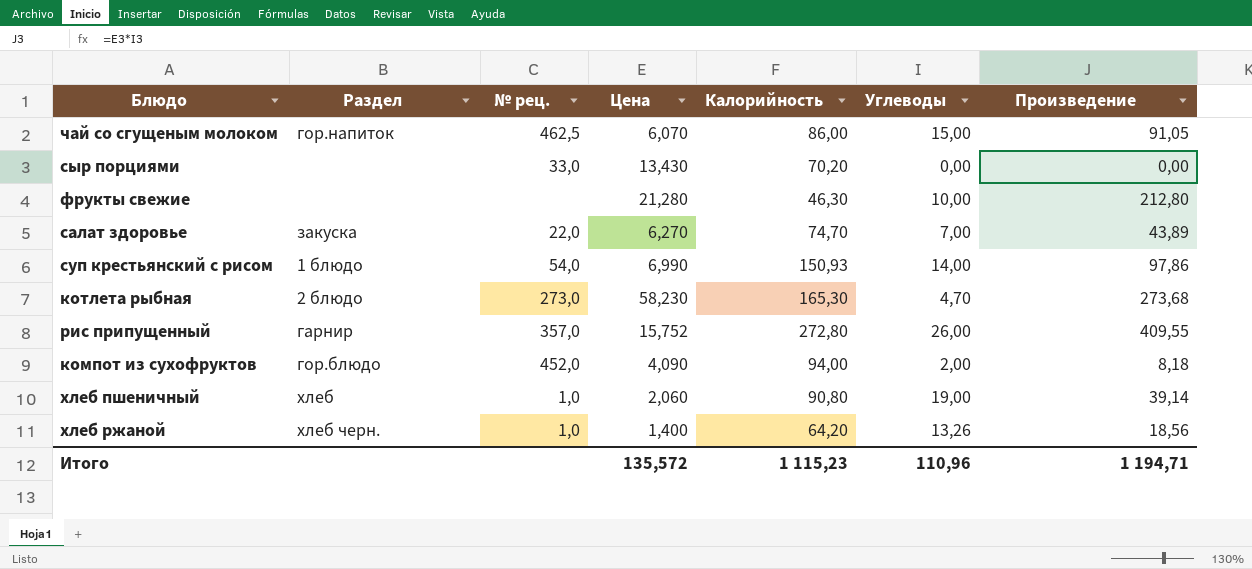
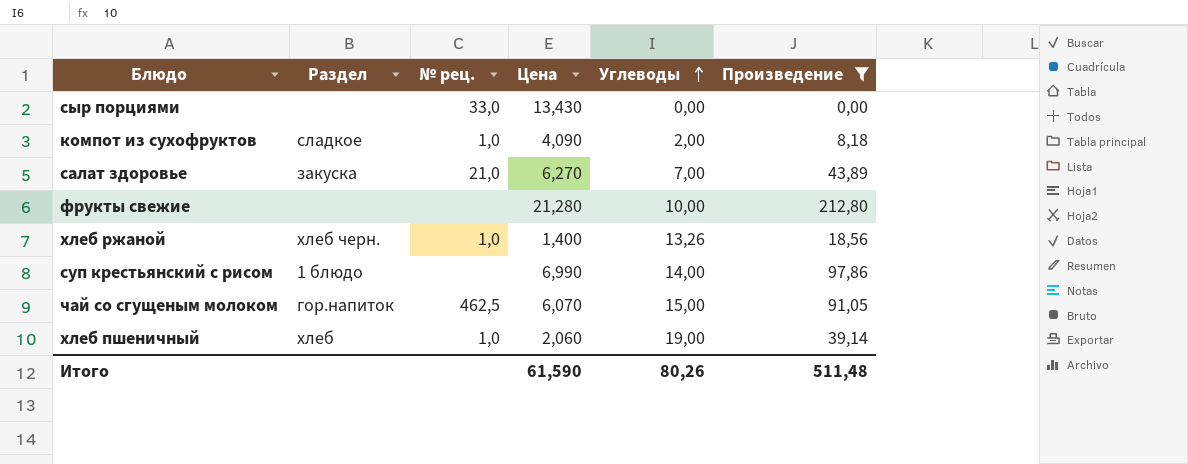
filter: none -> Произведение <= 212,80
row order: none -> Углеводы ascending
column Калорийность | position: 5 -> none
компот из сухофруктов | Раздел: гор.блюдо -> сладкое
компот из сухофруктов | № рец.: 452,0 -> 1,0
салат здоровье | № рец.: 22,0 -> 21,0
суп крестьянский с рисом | № рец.: 54,0 -> none
Итого | Цена: 135,572 -> 61,590
Итого | Углеводы: 110,96 -> 80,26
Итого | Произведение: 1 194,71 -> 511,48

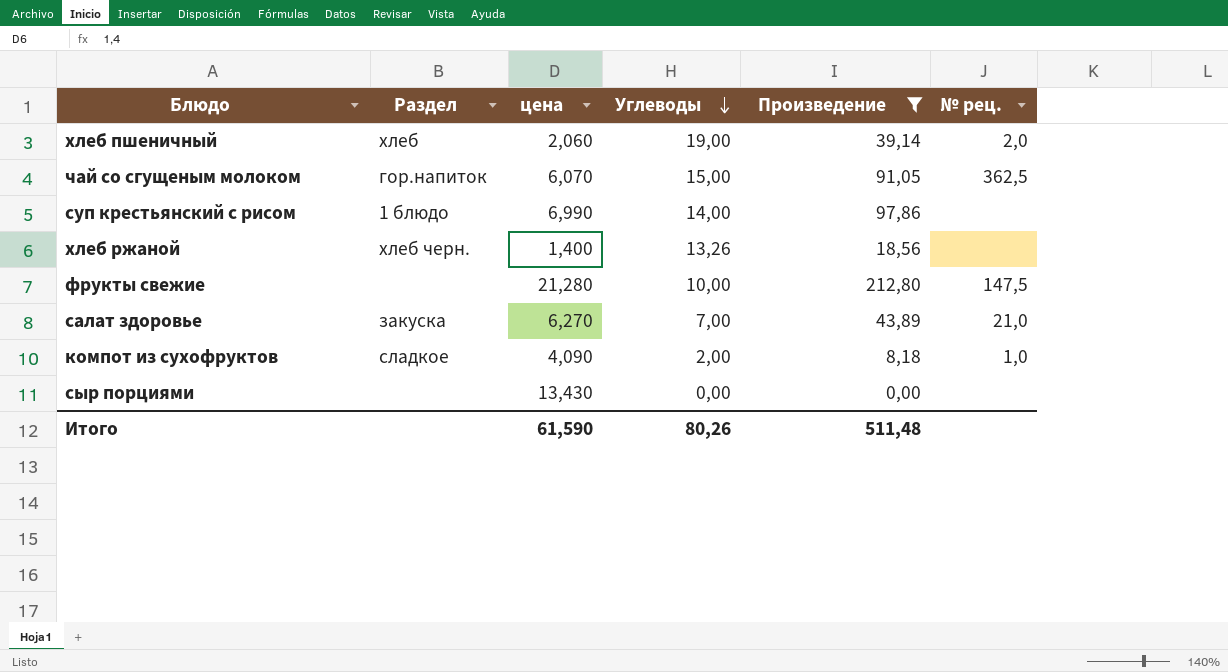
row order: Углеводы ascending -> Углеводы descending
column name: Цена -> цена
column № рец. | position: 3 -> 6
хлеб пшеничный | № рец.: 1,0 -> 2,0
чай со сгущеным молоком | № рец.: 462,5 -> 362,5
хлеб ржаной | № рец.: 1,0 -> none
фрукты свежие | № рец.: none -> 147,5
сыр порциями | № рец.: 33,0 -> none

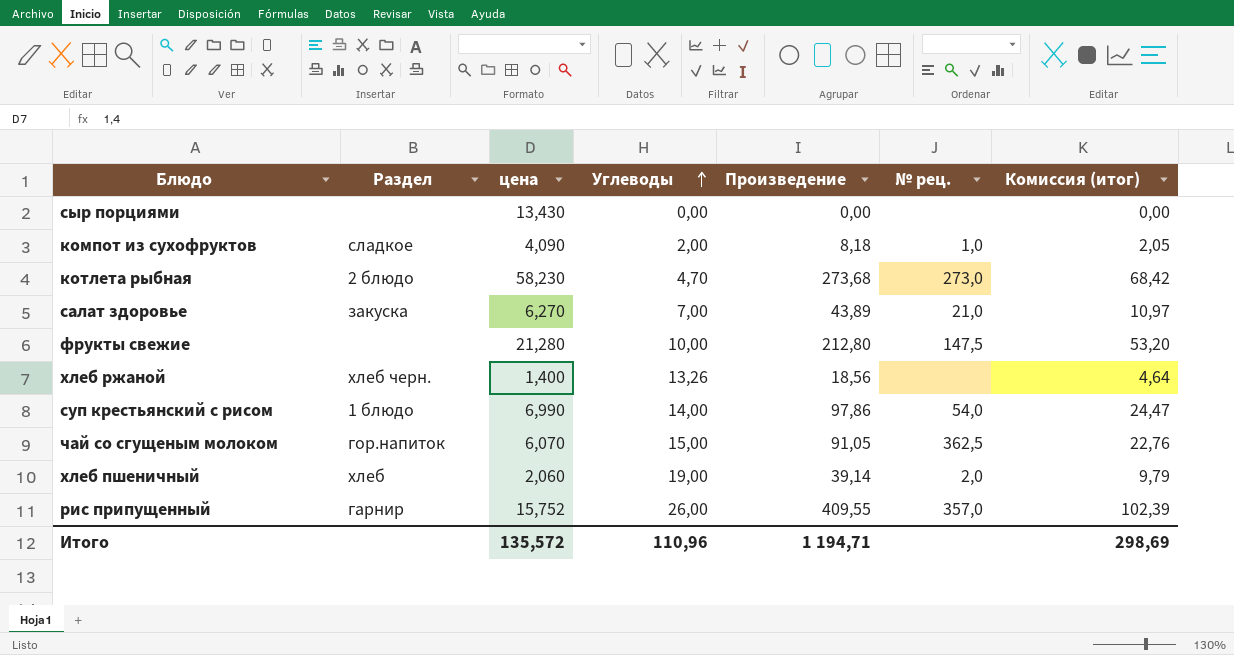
filter: Произведение <= 212,80 -> none
row order: Углеводы descending -> Углеводы ascending
column Комиссия (итог) | formula: none -> [Произведение] * 0,25
суп крестьянский с рисом | № рец.: none -> 54,0
Итого | цена: 61,590 -> 135,572
Итого | Углеводы: 80,26 -> 110,96
Итого | Произведение: 511,48 -> 1 194,71

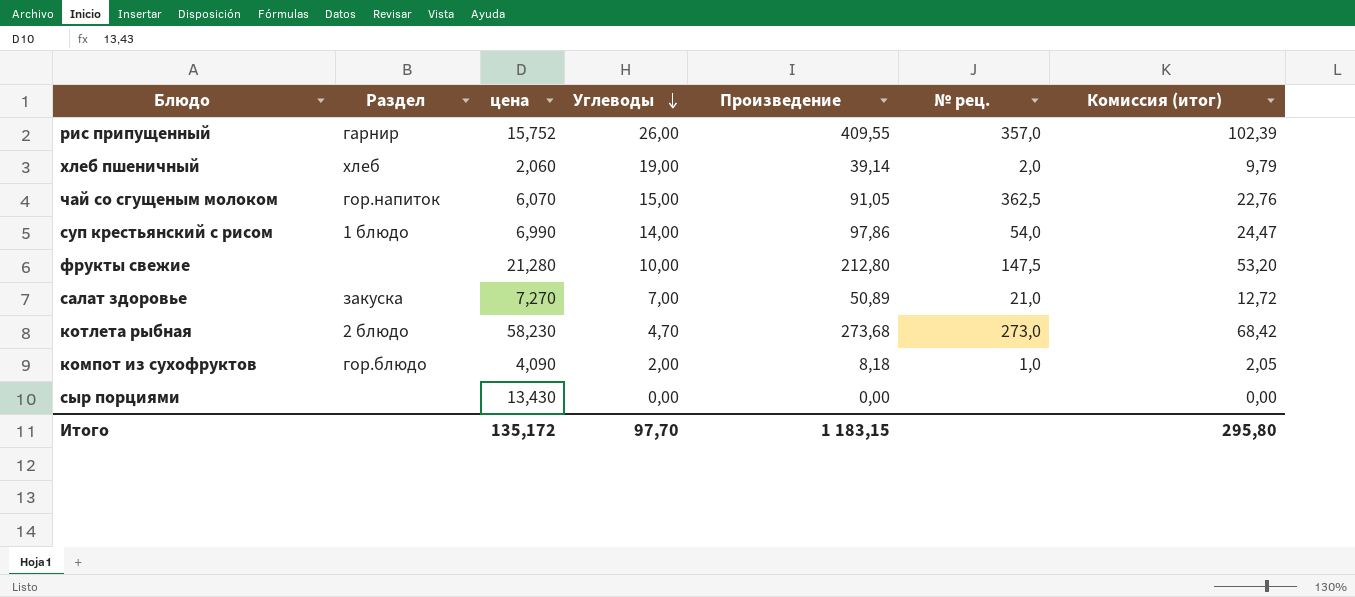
row order: Углеводы ascending -> Углеводы descending
row хлеб ржаной: хлеб черн. | 1,400 | 13,26 | 18,56 | none | 4,64 -> none
салат здоровье | цена: 6,270 -> 7,270
салат здоровье | Произведение: 43,89 -> 50,89
салат здоровье | Комиссия (итог): 10,97 -> 12,72
компот из сухофруктов | Раздел: сладкое -> гор.блюдо
Итого | цена: 135,572 -> 135,172
Итого | Углеводы: 110,96 -> 97,70
Итого | Произведение: 1 194,71 -> 1 183,15
Итого | Комиссия (итог): 298,69 -> 295,80

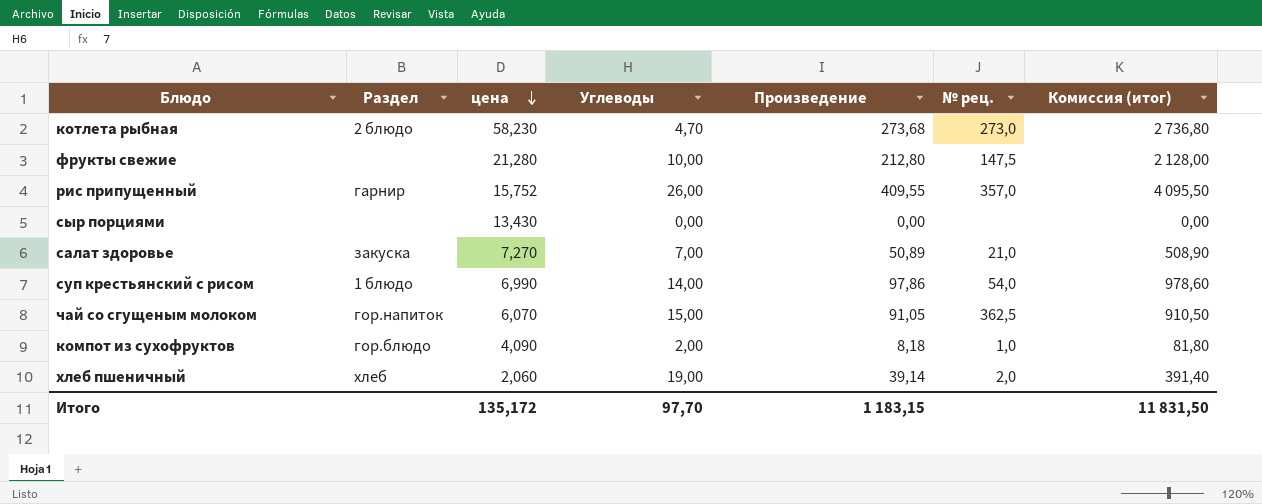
row order: Углеводы descending -> цена descending
column Комиссия (итог) | formula: [Произведение] * 0,25 -> [Произведение] * 10
Итого | Комиссия (итог): 295,80 -> 11 831,50

